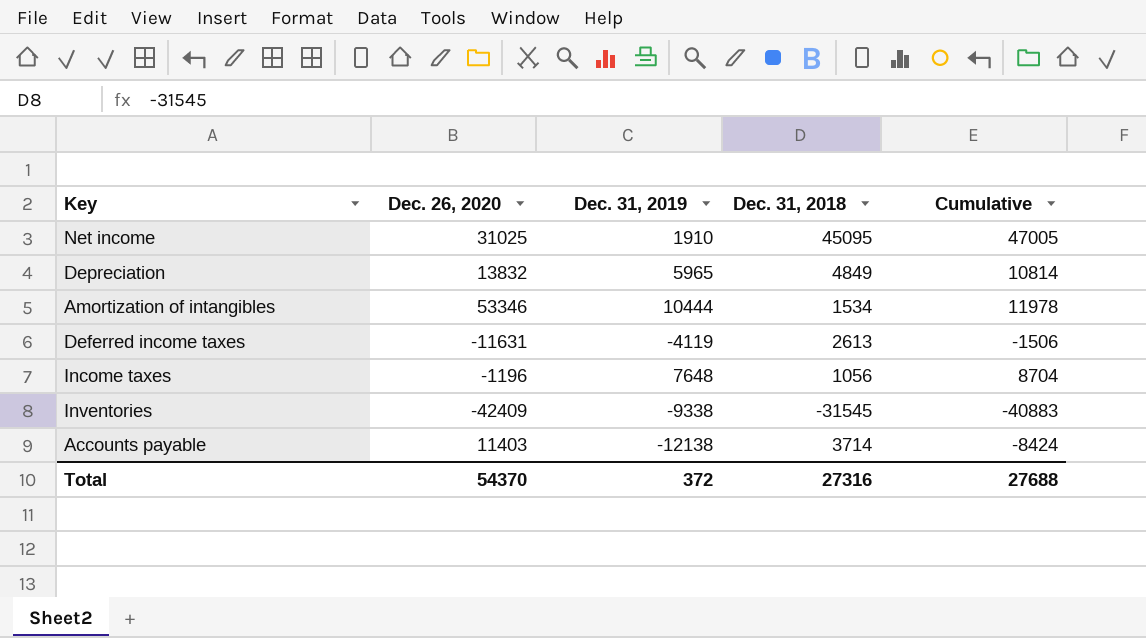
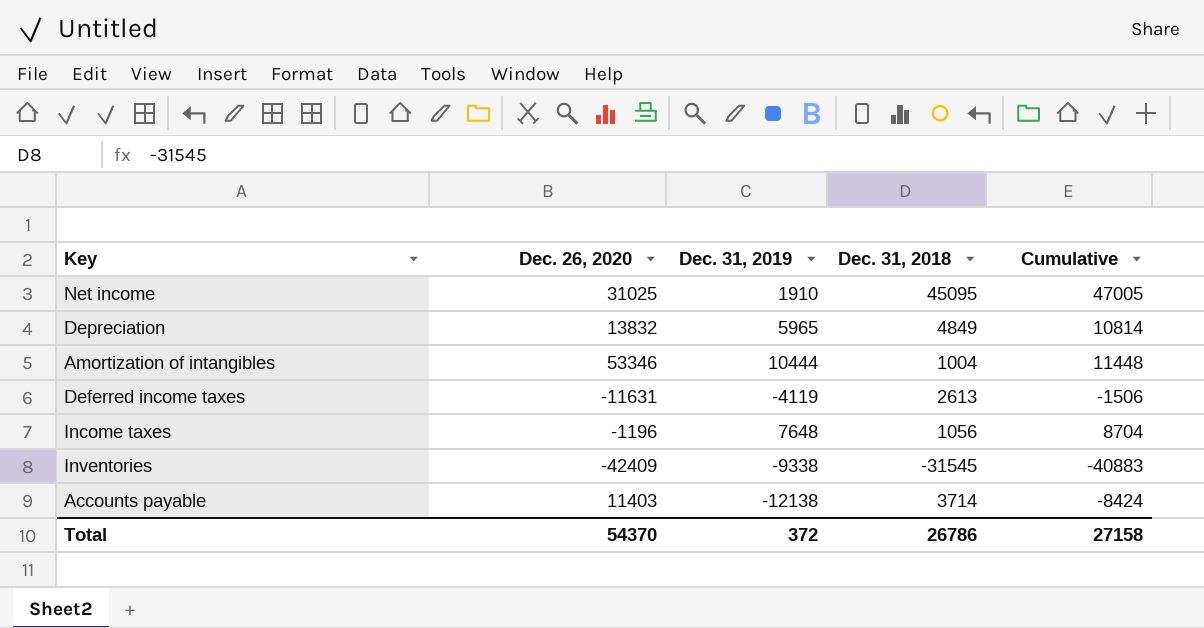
Amortization of intangibles | Dec. 31, 2018: 1534 -> 1004
Amortization of intangibles | Cumulative: 11978 -> 11448
Total | Dec. 31, 2018: 27316 -> 26786
Total | Cumulative: 27688 -> 27158

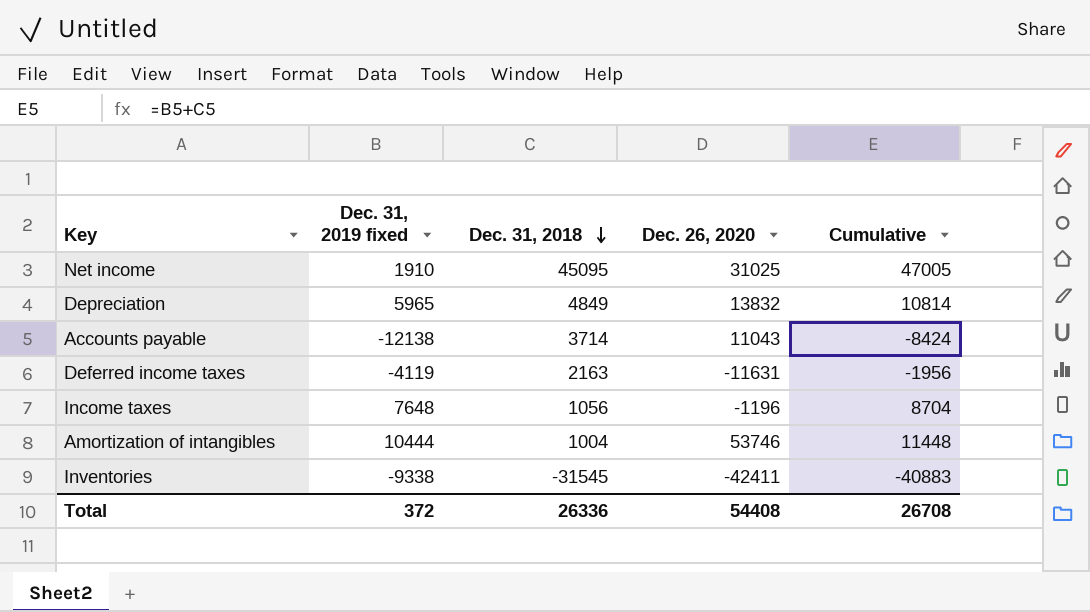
row order: none -> Dec. 31, 2018 descending
column name: Dec. 31, 2019 -> Dec. 31, 2019 fixed
column Dec. 26, 2020 | position: 2 -> 4
Accounts payable | Dec. 26, 2020: 11403 -> 11043
Deferred income taxes | Dec. 31, 2018: 2613 -> 2163
Deferred income taxes | Cumulative: -1506 -> -1956
Amortization of intangibles | Dec. 26, 2020: 53346 -> 53746
Inventories | Dec. 26, 2020: -42409 -> -42411
Total | Dec. 31, 2018: 26786 -> 26336
Total | Dec. 26, 2020: 54370 -> 54408
Total | Cumulative: 27158 -> 26708

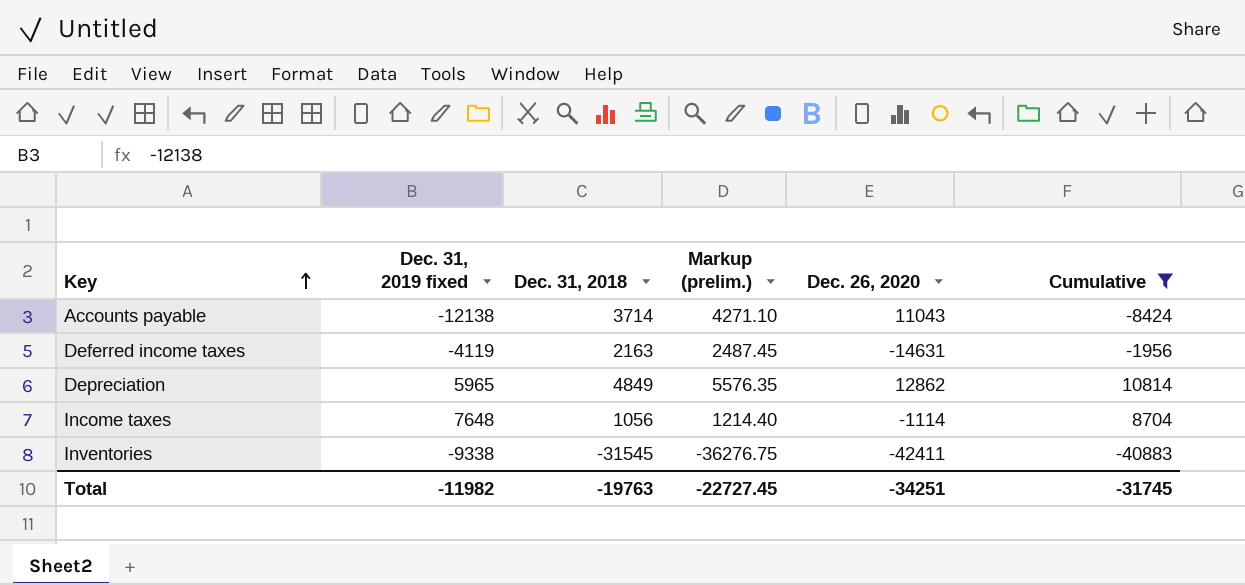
filter: none -> Cumulative <= 10814
row order: Dec. 31, 2018 descending -> Key ascending
column Markup (prelim.) | formula: none -> [Dec. 31, 2018] * 1.15
Deferred income taxes | Dec. 26, 2020: -11631 -> -14631
Depreciation | Dec. 26, 2020: 13832 -> 12862
Income taxes | Dec. 26, 2020: -1196 -> -1114
Total | Dec. 31, 2019 fixed: 372 -> -11982
Total | Dec. 31, 2018: 26336 -> -19763
Total | Dec. 26, 2020: 54408 -> -34251
Total | Cumulative: 26708 -> -31745

